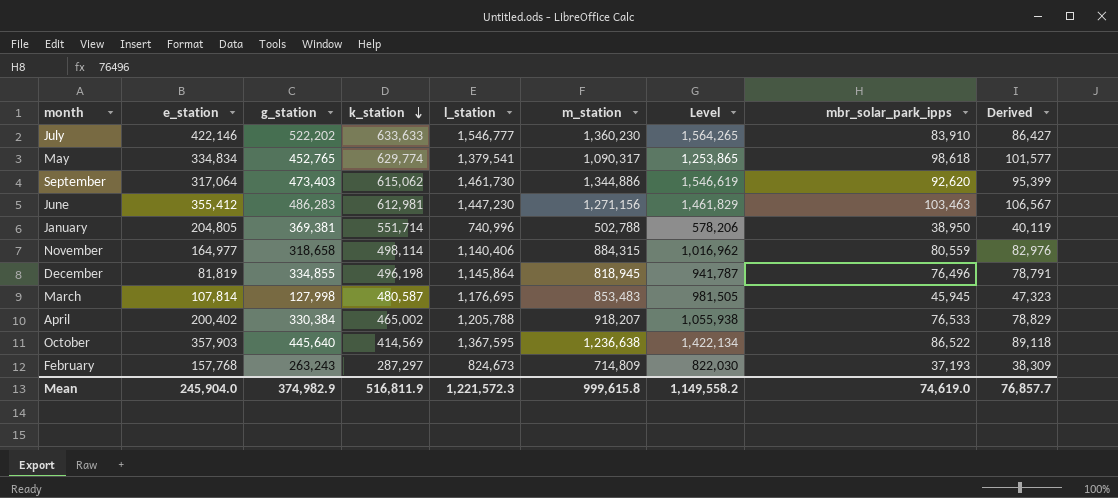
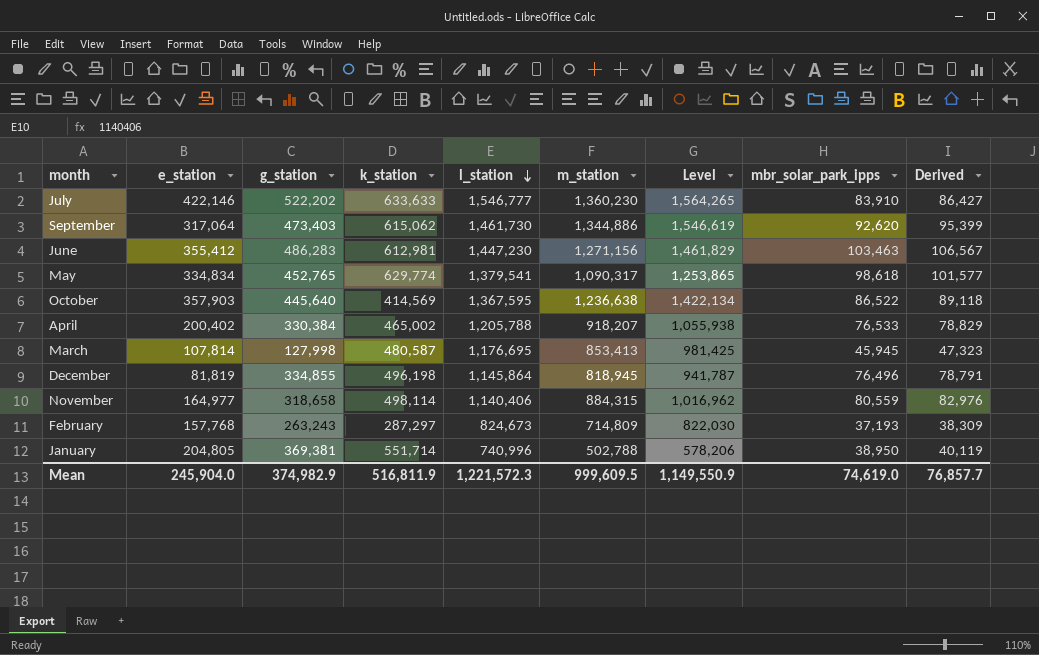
row order: k_station descending -> l_station descending
March | m_station: 853,483 -> 853,413
March | Level: 981,505 -> 981,425
Mean | m_station: 999,615.8 -> 999,609.5
Mean | Level: 1,149,558.2 -> 1,149,550.9

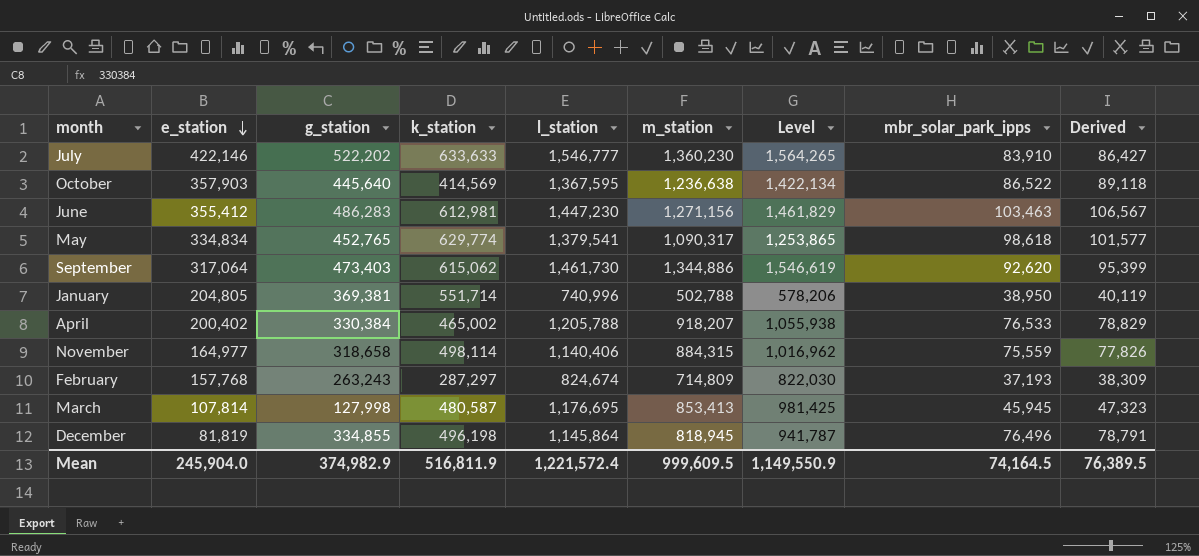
row order: l_station descending -> e_station descending
November | mbr_solar_park_ipps: 80,559 -> 75,559
November | Derived: 82,976 -> 77,826
February | l_station: 824,673 -> 824,674
Mean | l_station: 1,221,572.3 -> 1,221,572.4
Mean | mbr_solar_park_ipps: 74,619.0 -> 74,164.5
Mean | Derived: 76,857.7 -> 76,389.5

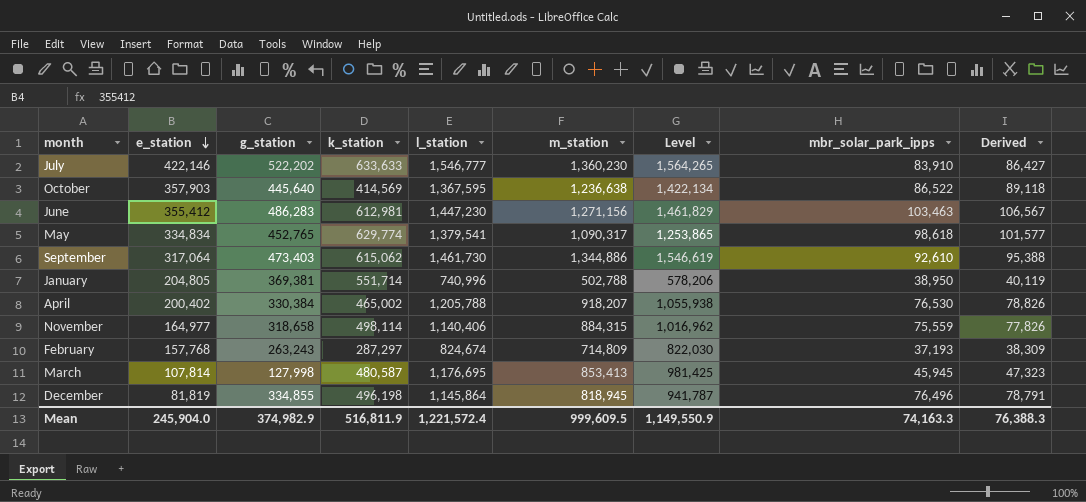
September | mbr_solar_park_ipps: 92,620 -> 92,610
September | Derived: 95,399 -> 95,388
April | mbr_solar_park_ipps: 76,533 -> 76,530
April | Derived: 78,829 -> 78,826
Mean | mbr_solar_park_ipps: 74,164.5 -> 74,163.3
Mean | Derived: 76,389.5 -> 76,388.3

